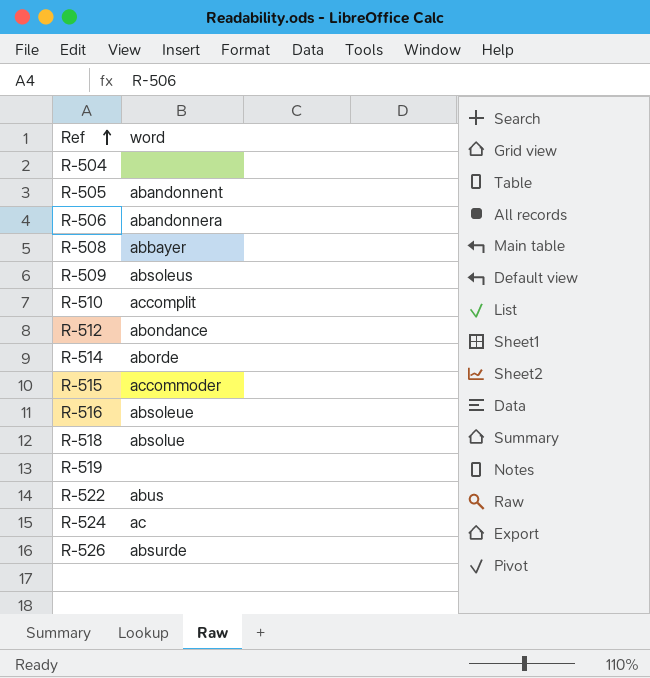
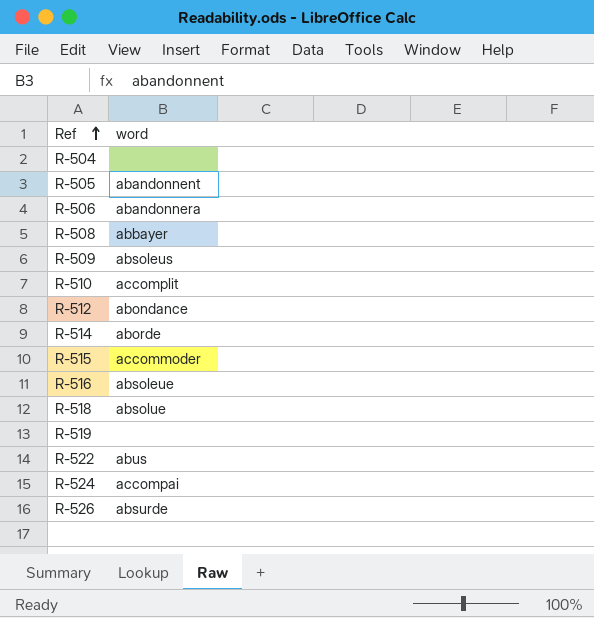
R-524 | word: ac -> accompai

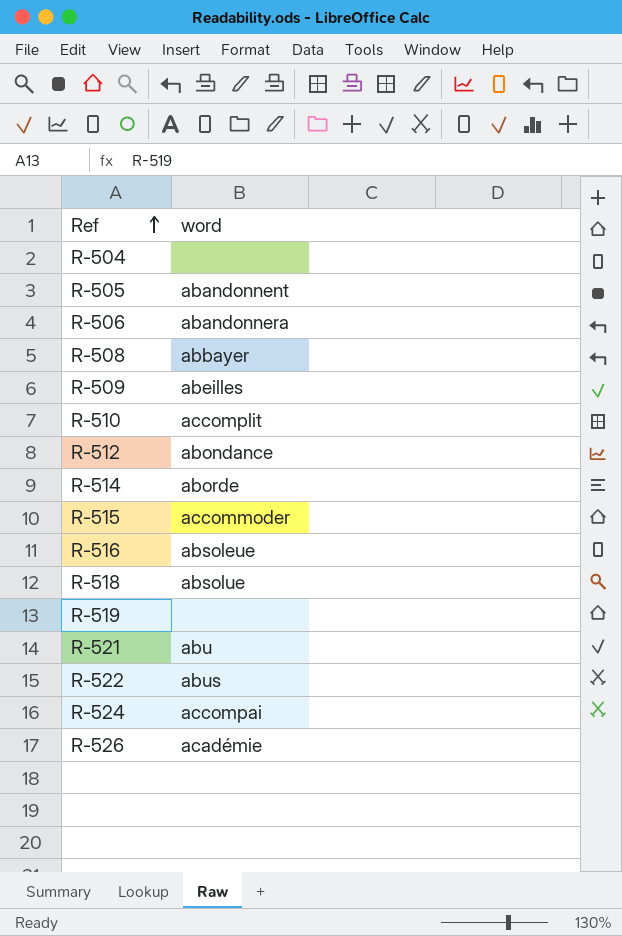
R-509 | word: absoleus -> abeilles
row R-521: none -> abu
R-526 | word: absurde -> académie

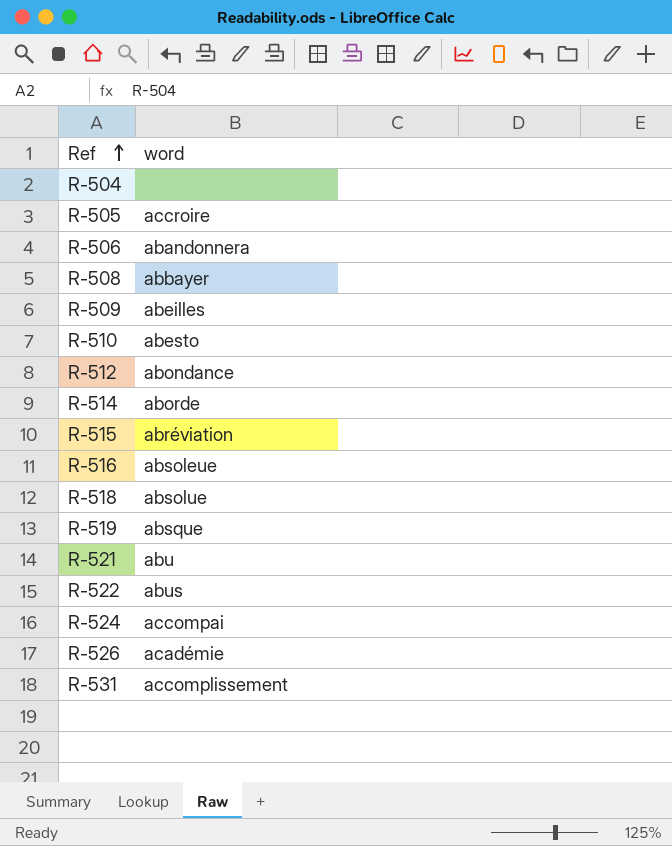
R-505 | word: abandonnent -> accroire
R-510 | word: accomplit -> abesto
R-515 | word: accommoder -> abréviation
R-519 | word: none -> absque
row R-531: none -> accomplissement

